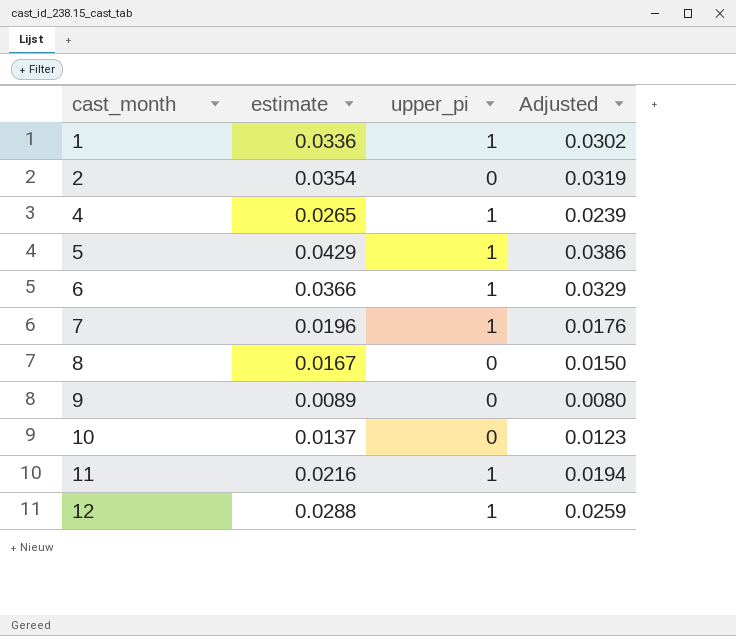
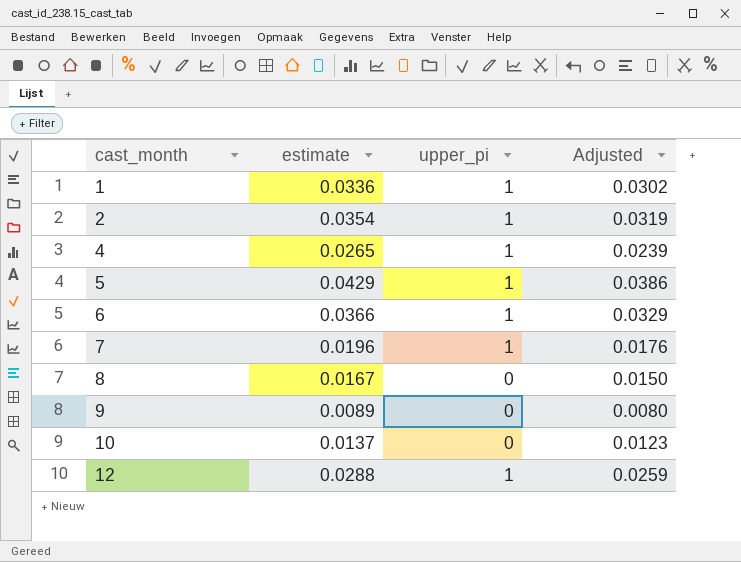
row 11: 0.0216 | 1 | 0.0194 -> none
2 | upper_pi: 0 -> 1

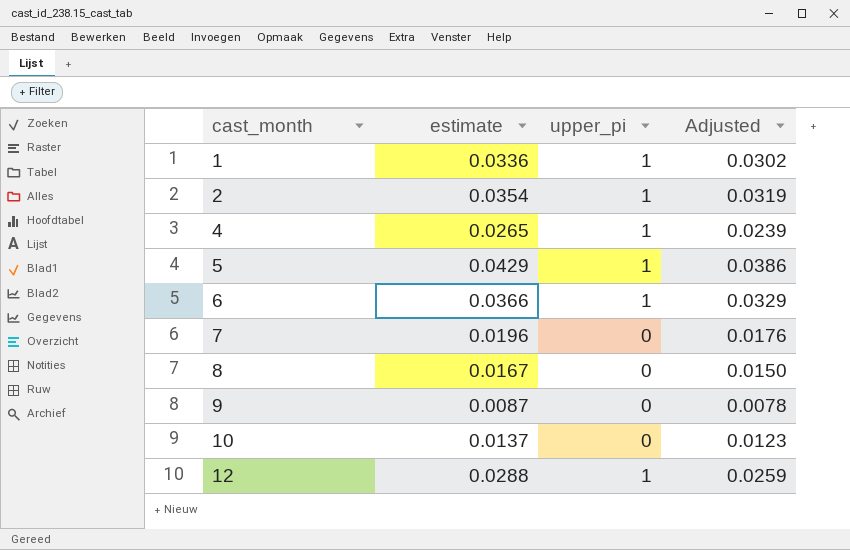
7 | upper_pi: 1 -> 0
9 | estimate: 0.0089 -> 0.0087
9 | Adjusted: 0.0080 -> 0.0078

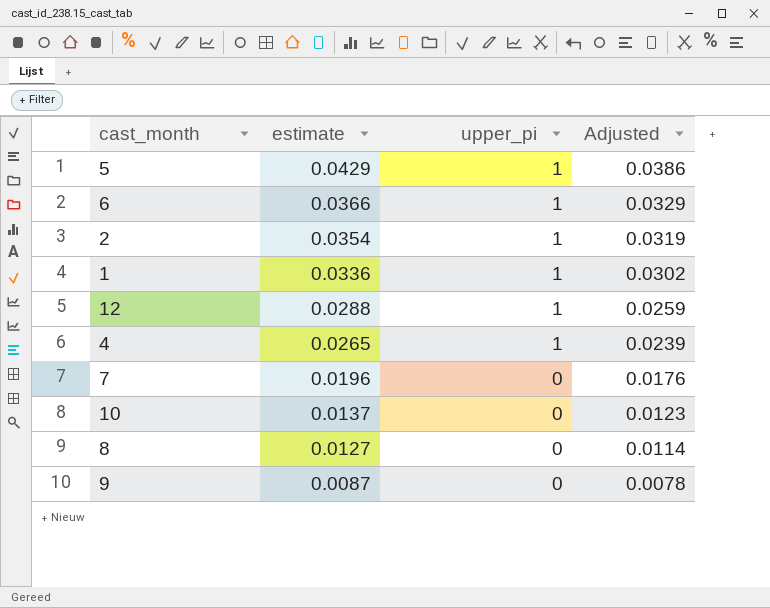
row order: cast_month ascending -> estimate descending
8 | estimate: 0.0167 -> 0.0127
8 | Adjusted: 0.0150 -> 0.0114

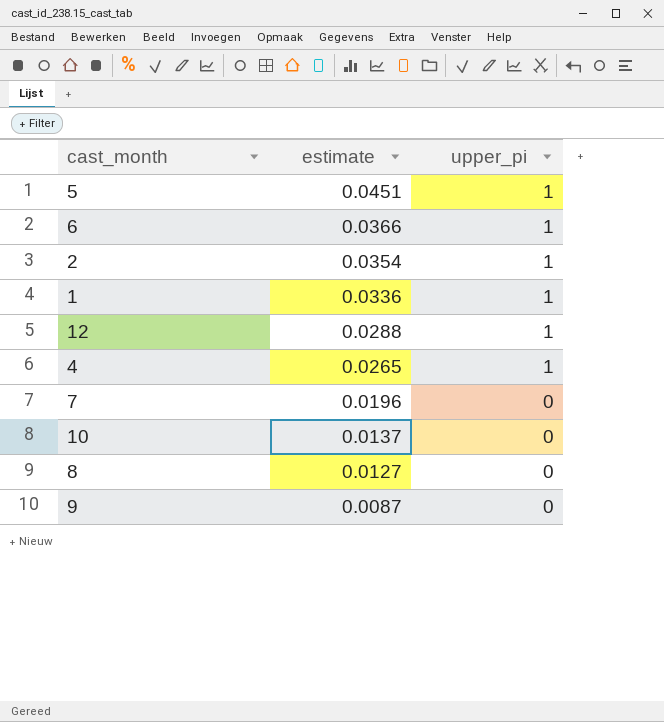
column Adjusted | formula: [estimate] * 0.9 -> none
5 | estimate: 0.0429 -> 0.0451

